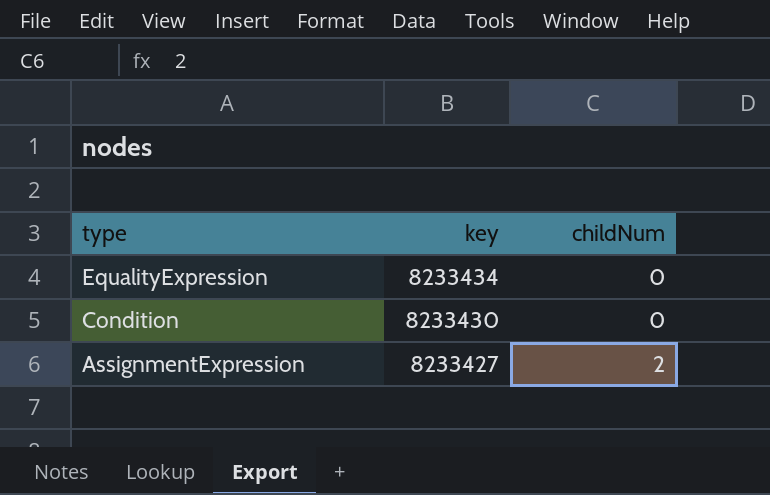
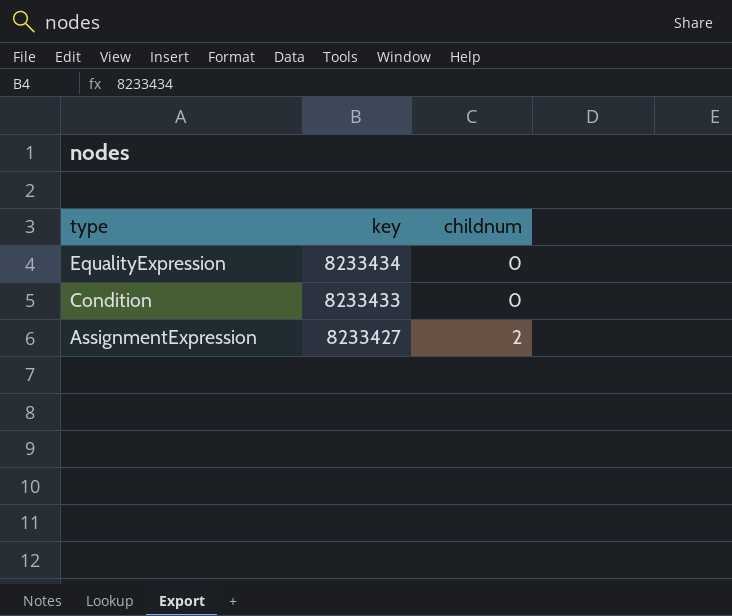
column name: childNum -> childnum
Condition | key: 8233430 -> 8233433

